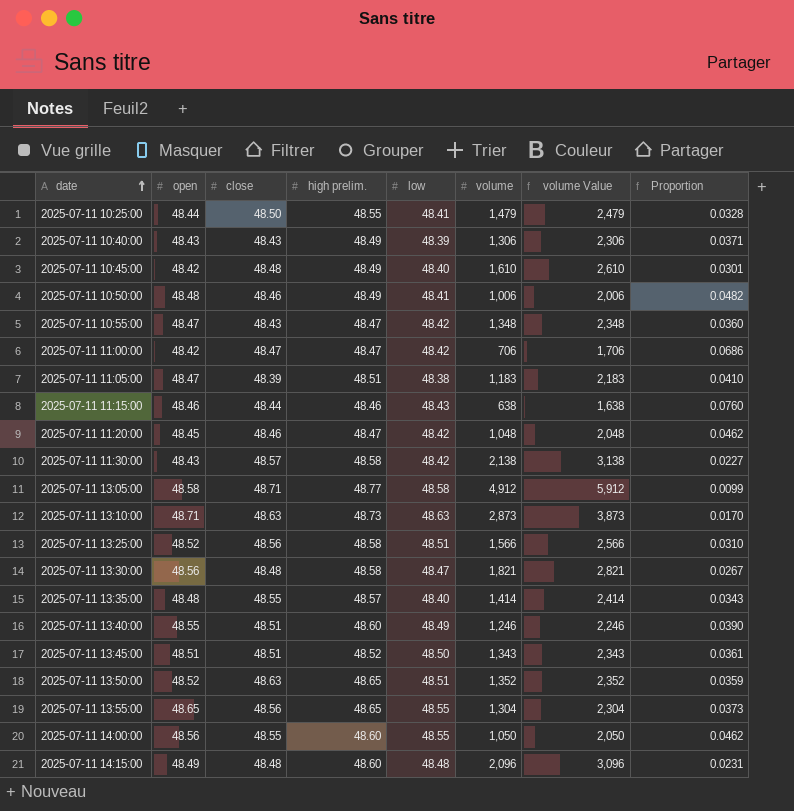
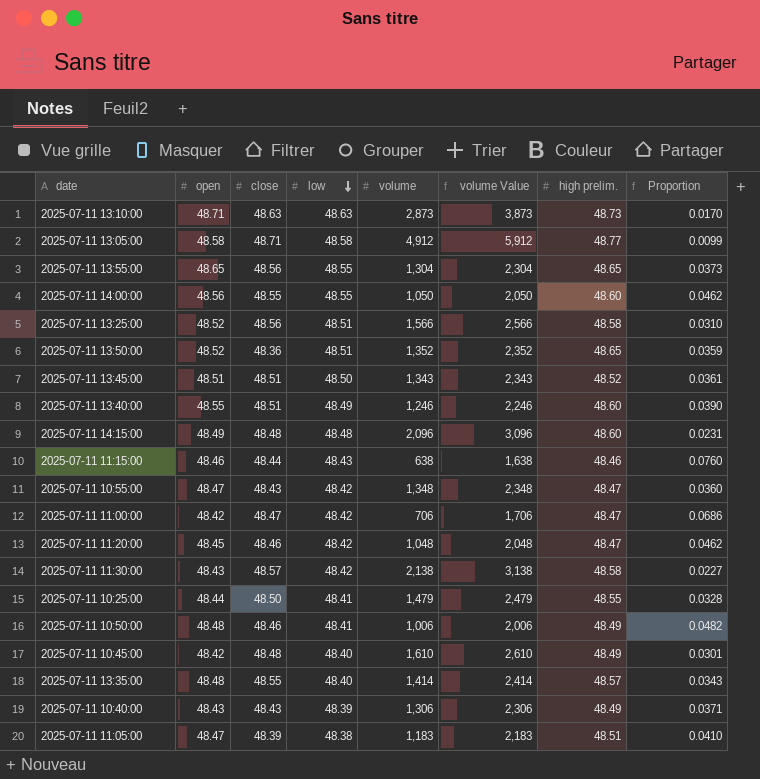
row order: date ascending -> low descending
column high prelim. | position: 4 -> 7
row 2025-07-11 13:30:00: 48.56 | 48.48 | 48.58 | 48.47 | 1,821 | 2,821 | 0.0267 -> none
2025-07-11 13:50:00 | close: 48.63 -> 48.36

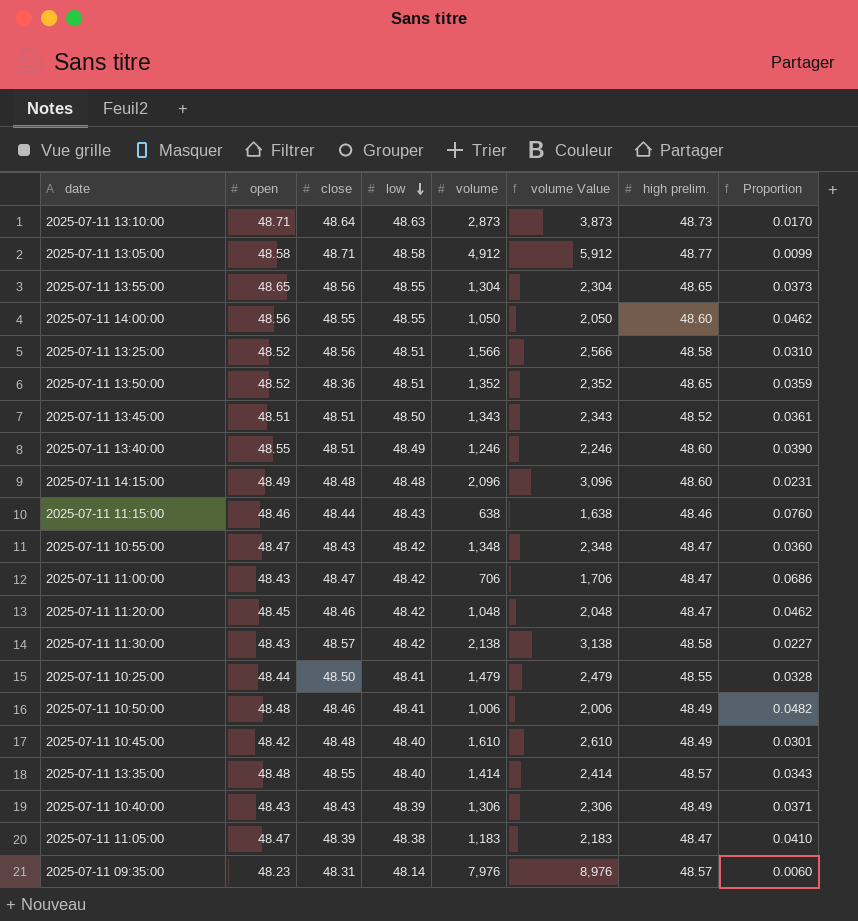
2025-07-11 13:10:00 | close: 48.63 -> 48.64
2025-07-11 11:00:00 | open: 48.42 -> 48.43
2025-07-11 11:05:00 | high prelim.: 48.51 -> 48.47
row 2025-07-11 09:35:00: none -> 48.23 | 48.31 | 48.14 | 7,976 | 8,976 | 48.57 | 0.0060

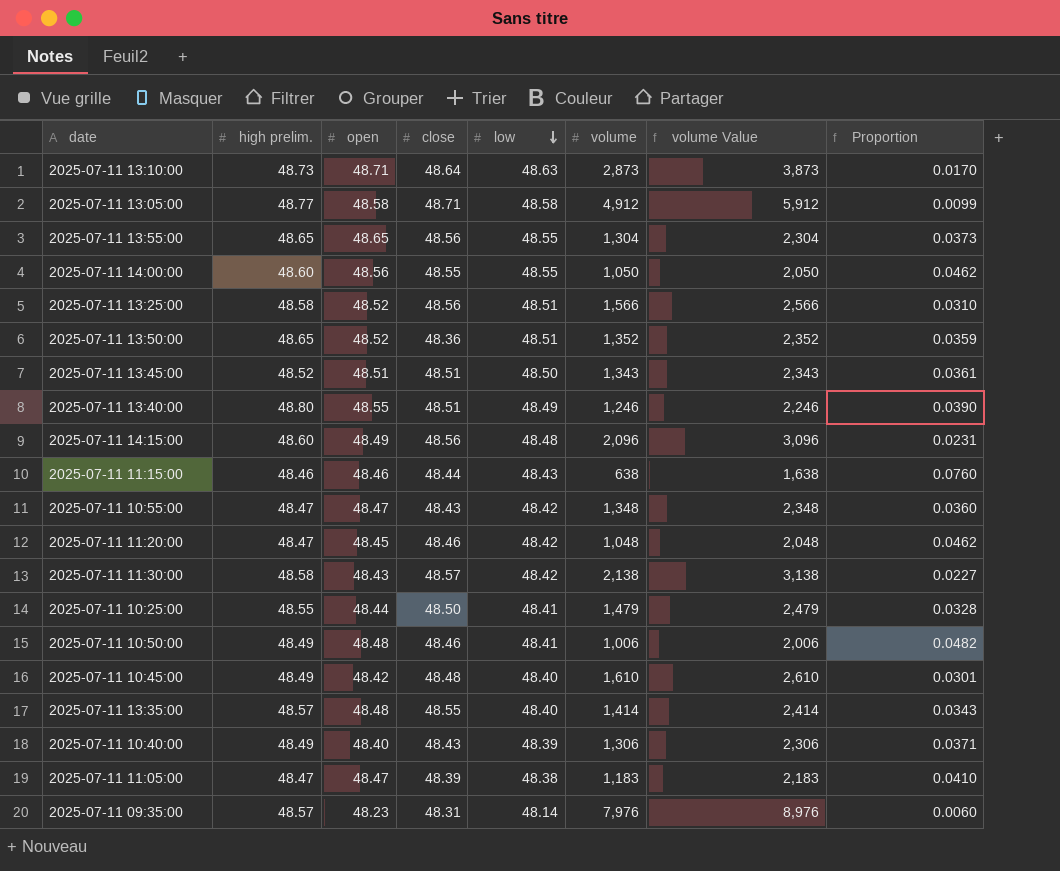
column high prelim. | position: 7 -> 2
row 2025-07-11 11:00:00: 48.43 | 48.47 | 48.42 | 706 | 1,706 | 48.47 | 0.0686 -> none
2025-07-11 13:40:00 | high prelim.: 48.60 -> 48.80
2025-07-11 14:15:00 | close: 48.48 -> 48.56
2025-07-11 10:40:00 | open: 48.43 -> 48.40

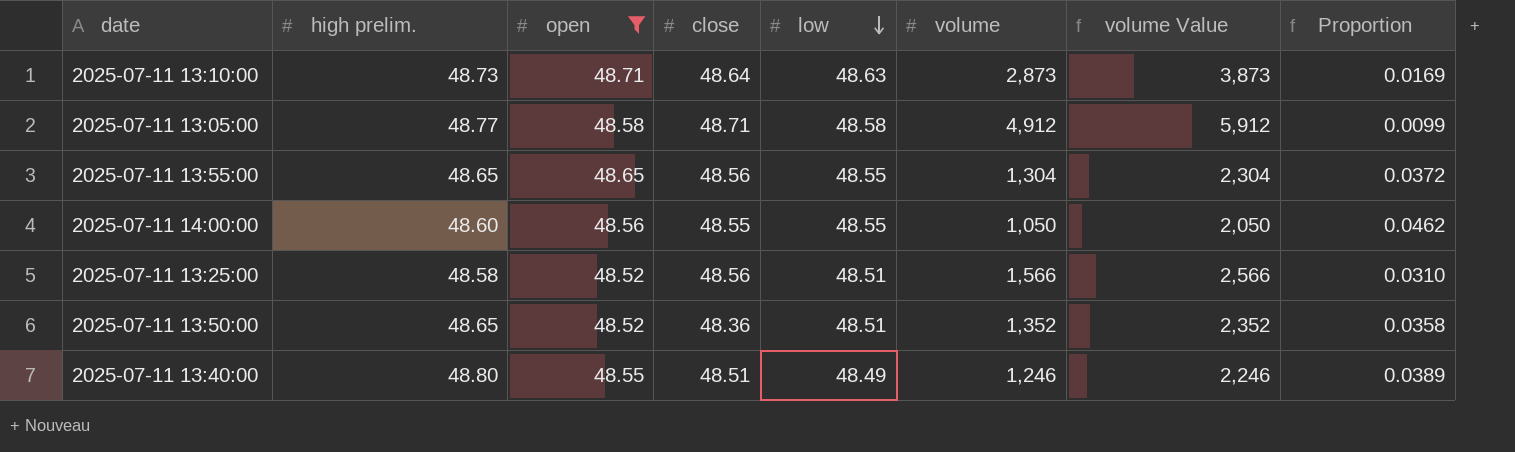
filter: none -> open >= 48.52
column Proportion | formula: [open] / [volume] -> [close] / [volume]

